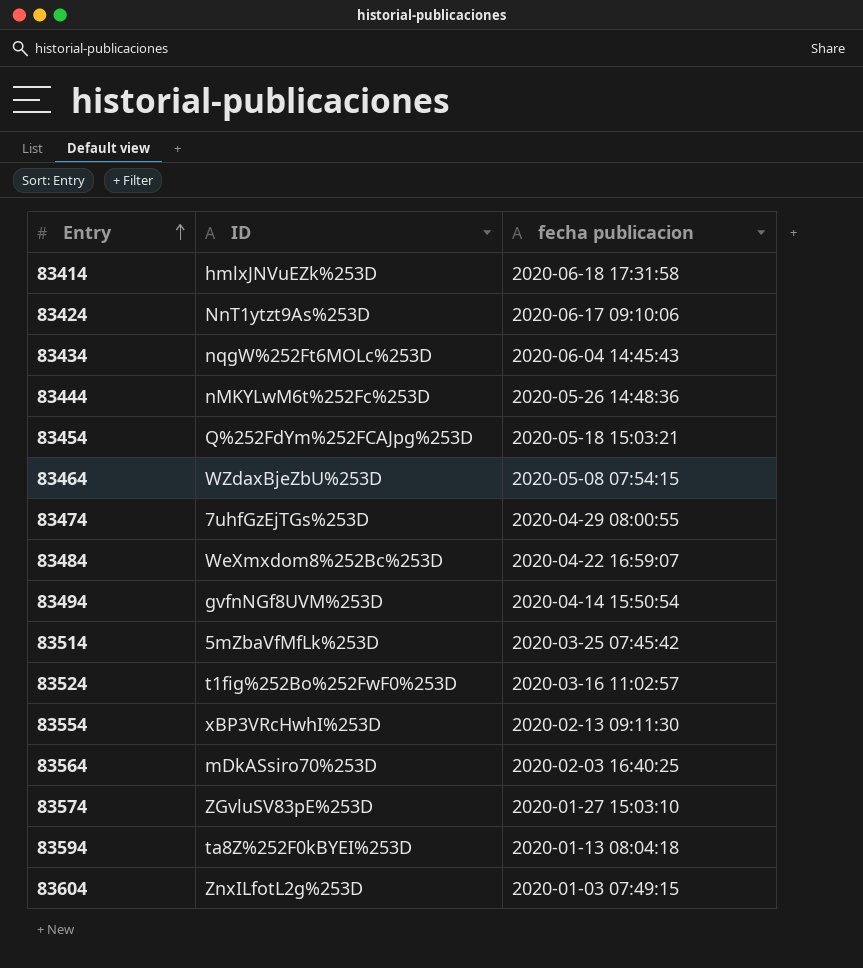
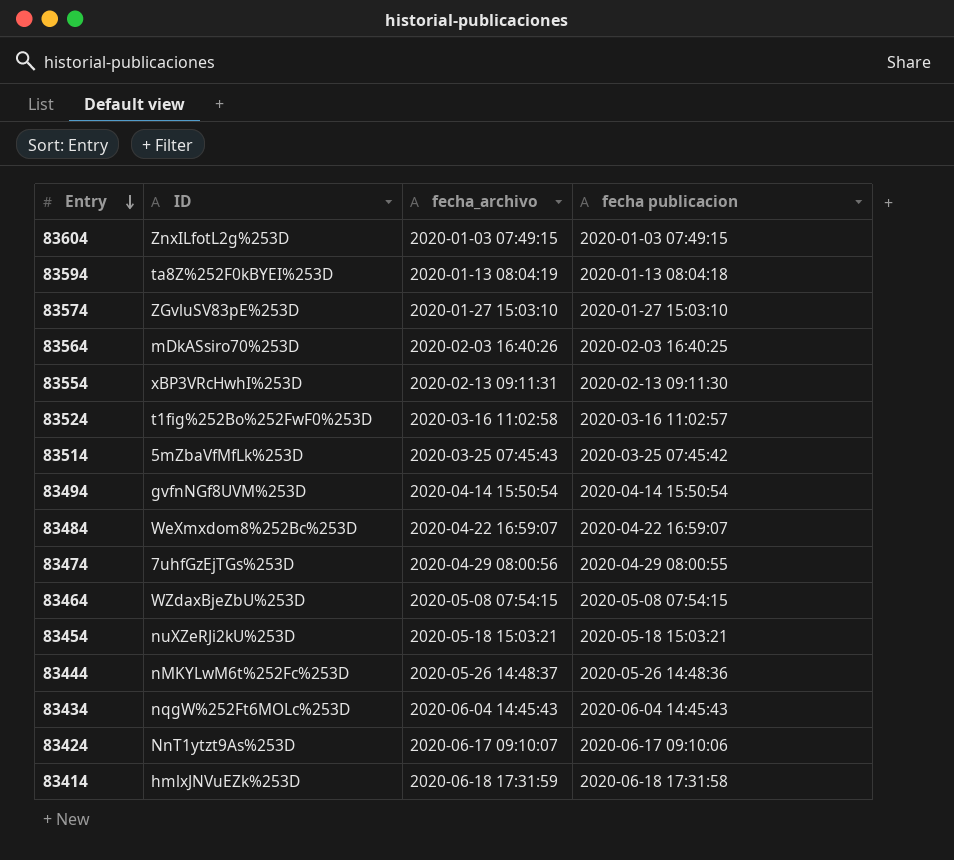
row order: Entry ascending -> Entry descending
column fecha_archivo | position: none -> 3
83454 | ID: Q%252FdYm%252FCAJpg%253D -> nuXZeRJi2kU%253D

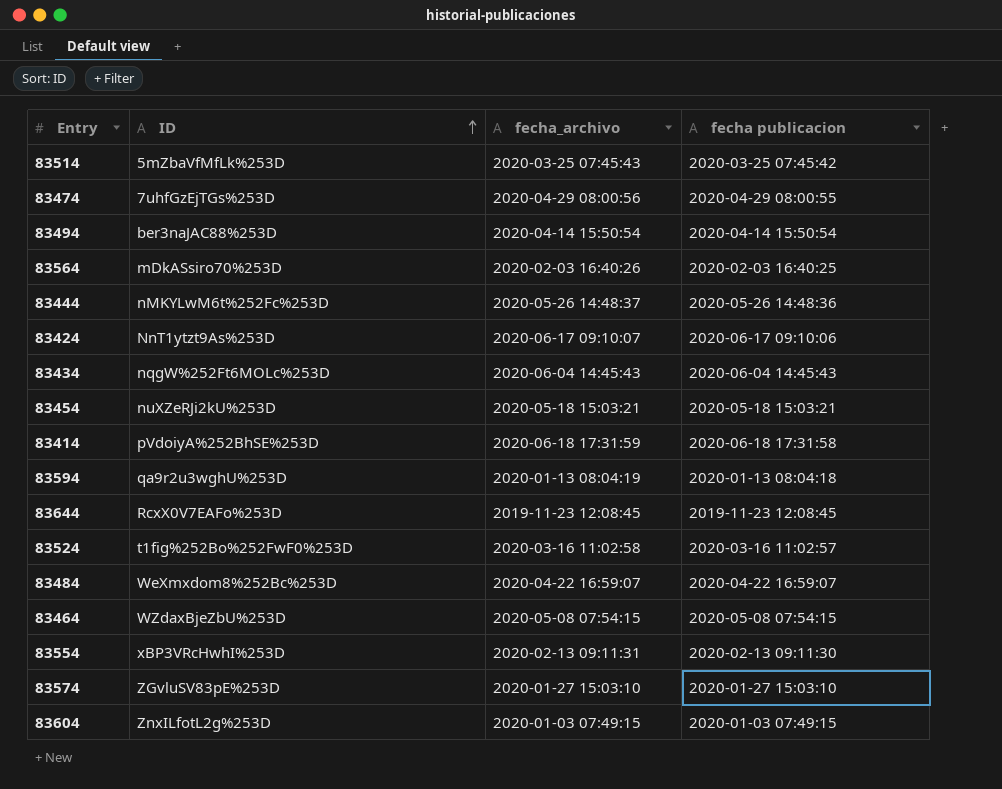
row order: Entry descending -> ID ascending
83494 | ID: gvfnNGf8UVM%253D -> ber3naJAC88%253D
83414 | ID: hmlxJNVuEZk%253D -> pVdoiyA%252BhSE%253D
83594 | ID: ta8Z%252F0kBYEI%253D -> qa9r2u3wghU%253D
row 83644: none -> RcxX0V7EAFo%253D | 2019-11-23 12:08:45 | 2019-11-23 12:08:45

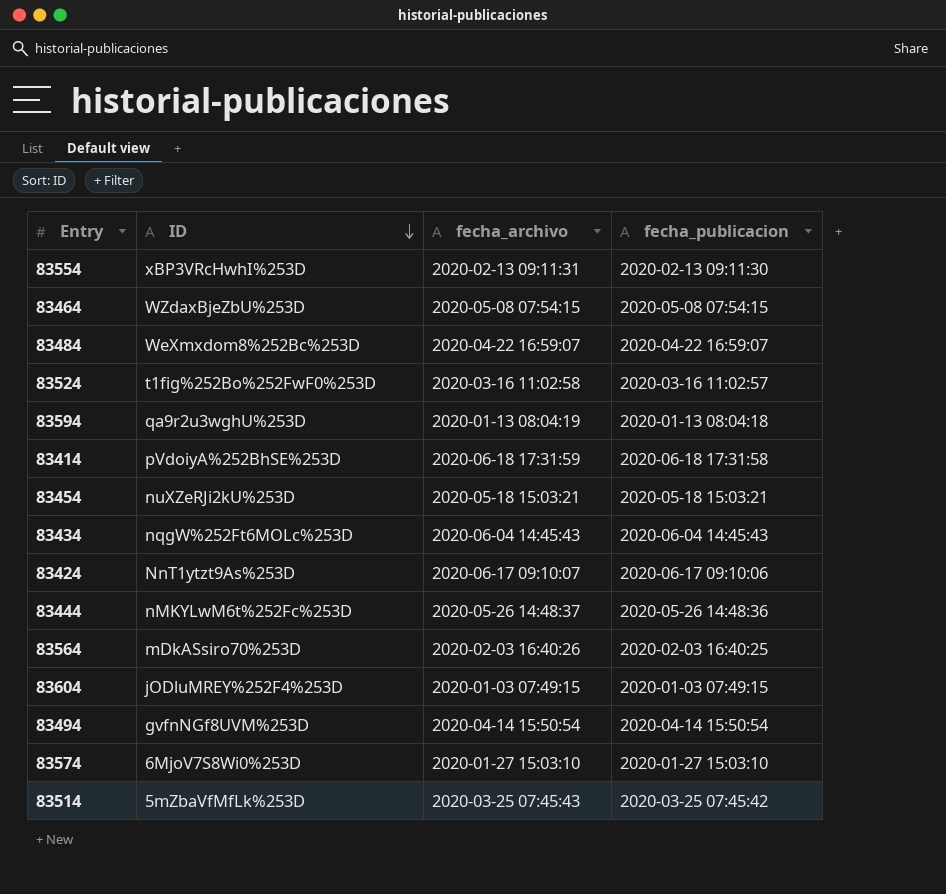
row order: ID ascending -> ID descending
column name: fecha publicacion -> fecha_publicacion
row 83474: 7uhfGzEjTGs%253D | 2020-04-29 08:00:56 | 2020-04-29 08:00:55 -> none
row 83644: RcxX0V7EAFo%253D | 2019-11-23 12:08:45 | 2019-11-23 12:08:45 -> none
83604 | ID: ZnxILfotL2g%253D -> jODluMREY%252F4%253D
83494 | ID: ber3naJAC88%253D -> gvfnNGf8UVM%253D
83574 | ID: ZGvluSV83pE%253D -> 6MjoV7S8Wi0%253D

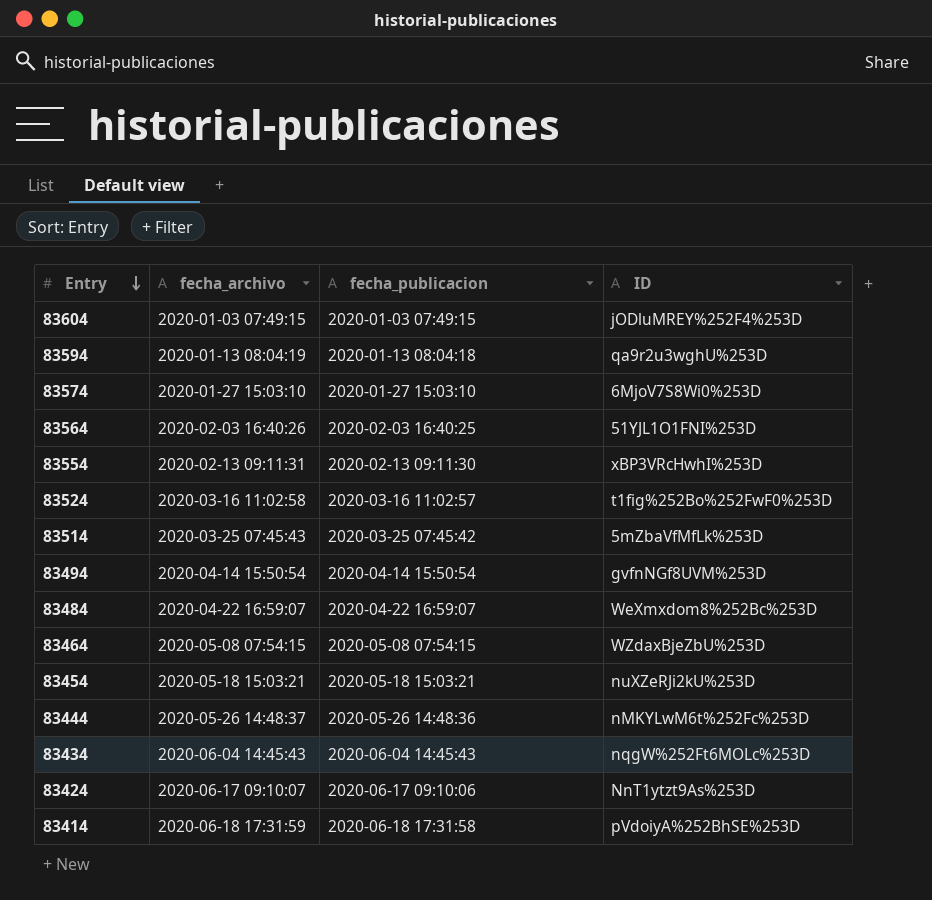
row order: ID descending -> Entry descending
column ID | position: 2 -> 4
83564 | ID: mDkASsiro70%253D -> 51YJL1O1FNI%253D

